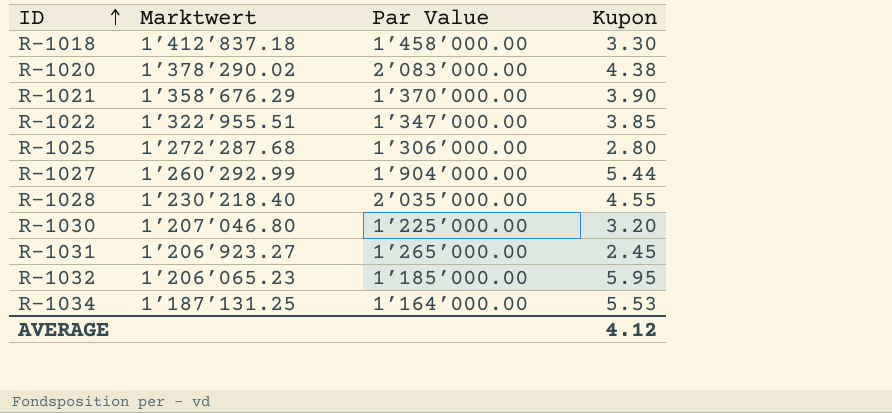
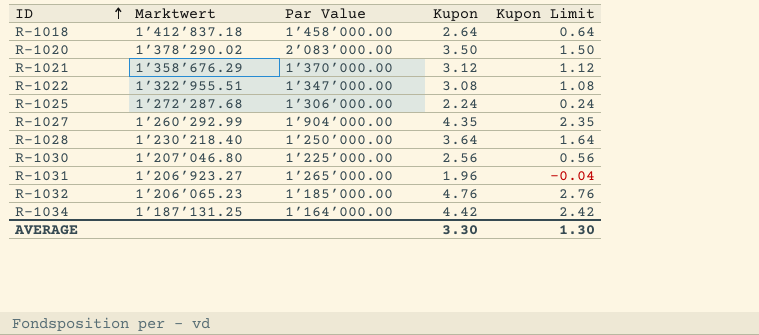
column Kupon Limit | formula: none -> [Kupon] - 2
R-1018 | Kupon: 3.30 -> 2.64
R-1020 | Kupon: 4.38 -> 3.50
R-1021 | Kupon: 3.90 -> 3.12
R-1022 | Kupon: 3.85 -> 3.08
R-1025 | Kupon: 2.80 -> 2.24
R-1027 | Kupon: 5.44 -> 4.35
R-1028 | Par Value: 2’035’000.00 -> 1’250’000.00
R-1028 | Kupon: 4.55 -> 3.64
R-1030 | Kupon: 3.20 -> 2.56
R-1031 | Kupon: 2.45 -> 1.96
R-1032 | Kupon: 5.95 -> 4.76
R-1034 | Kupon: 5.53 -> 4.42
AVERAGE | Kupon: 4.12 -> 3.30

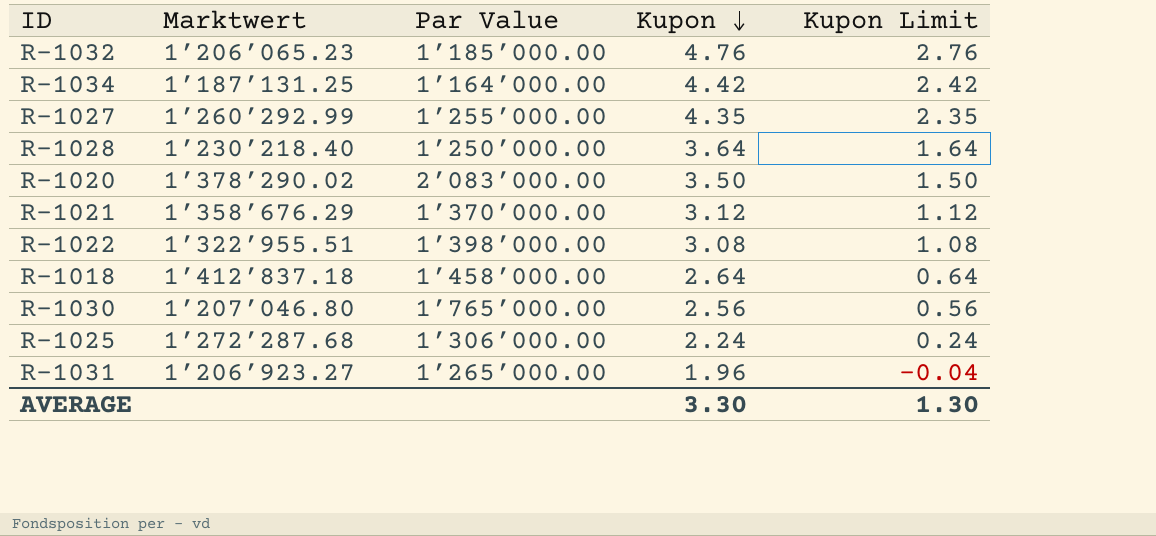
row order: ID ascending -> Kupon descending
R-1027 | Par Value: 1’904’000.00 -> 1’255’000.00
R-1022 | Par Value: 1’347’000.00 -> 1’398’000.00
R-1030 | Par Value: 1’225’000.00 -> 1’765’000.00

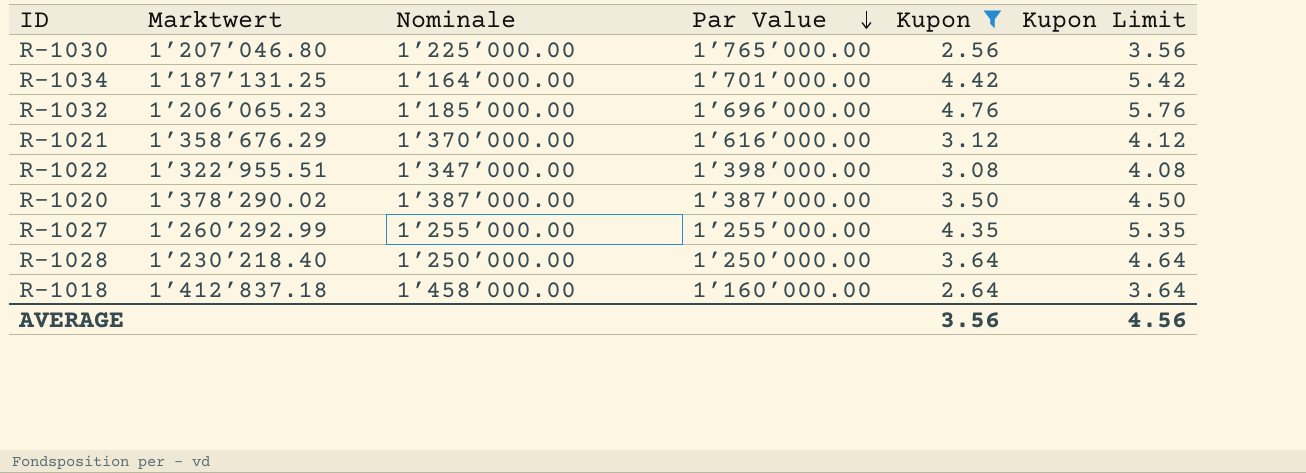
filter: none -> Kupon >= 2.56
row order: Kupon descending -> Par Value descending
column Nominale | position: none -> 3
column Kupon Limit | formula: [Kupon] - 2 -> [Kupon] + 1
R-1034 | Par Value: 1’164’000.00 -> 1’701’000.00
R-1032 | Par Value: 1’185’000.00 -> 1’696’000.00
R-1021 | Par Value: 1’370’000.00 -> 1’616’000.00
R-1020 | Par Value: 2’083’000.00 -> 1’387’000.00
R-1018 | Par Value: 1’458’000.00 -> 1’160’000.00
AVERAGE | Kupon: 3.30 -> 3.56
AVERAGE | Kupon Limit: 1.30 -> 4.56

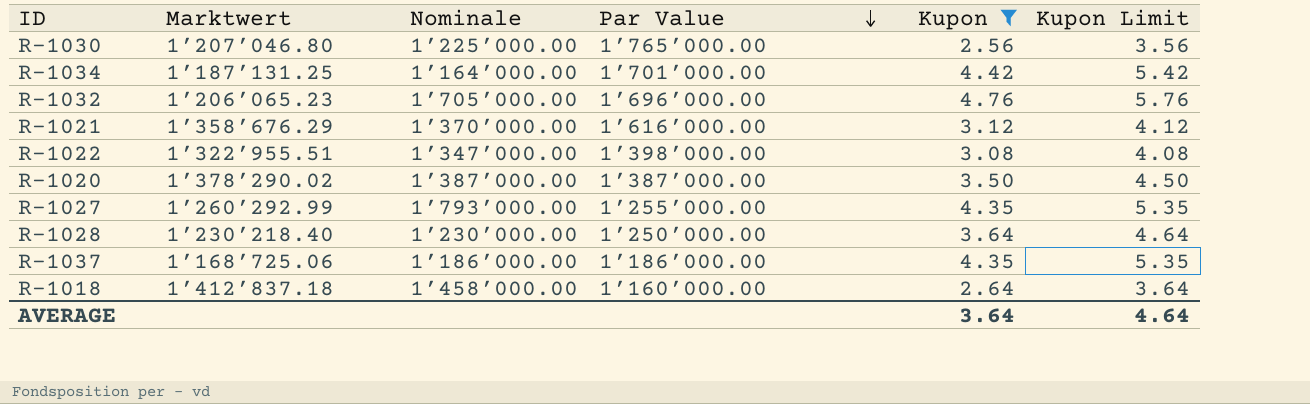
R-1032 | Nominale: 1’185’000.00 -> 1’705’000.00
R-1027 | Nominale: 1’255’000.00 -> 1’793’000.00
R-1028 | Nominale: 1’250’000.00 -> 1’230’000.00
row R-1037: none -> 1’168’725.06 | 1’186’000.00 | 1’186’000.00 | 4.35 | 5.35
AVERAGE | Kupon: 3.56 -> 3.64
AVERAGE | Kupon Limit: 4.56 -> 4.64

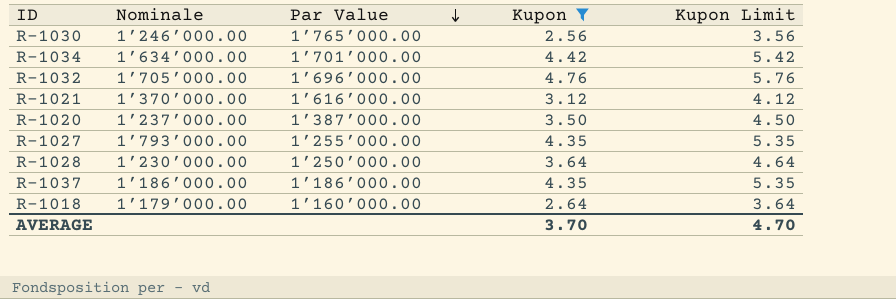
column Marktwert | position: 2 -> none
row R-1022: 1’322’955.51 | 1’347’000.00 | 1’398’000.00 | 3.08 | 4.08 -> none
R-1030 | Nominale: 1’225’000.00 -> 1’246’000.00
R-1034 | Nominale: 1’164’000.00 -> 1’634’000.00
R-1020 | Nominale: 1’387’000.00 -> 1’237’000.00
R-1018 | Nominale: 1’458’000.00 -> 1’179’000.00
AVERAGE | Kupon: 3.64 -> 3.70
AVERAGE | Kupon Limit: 4.64 -> 4.70

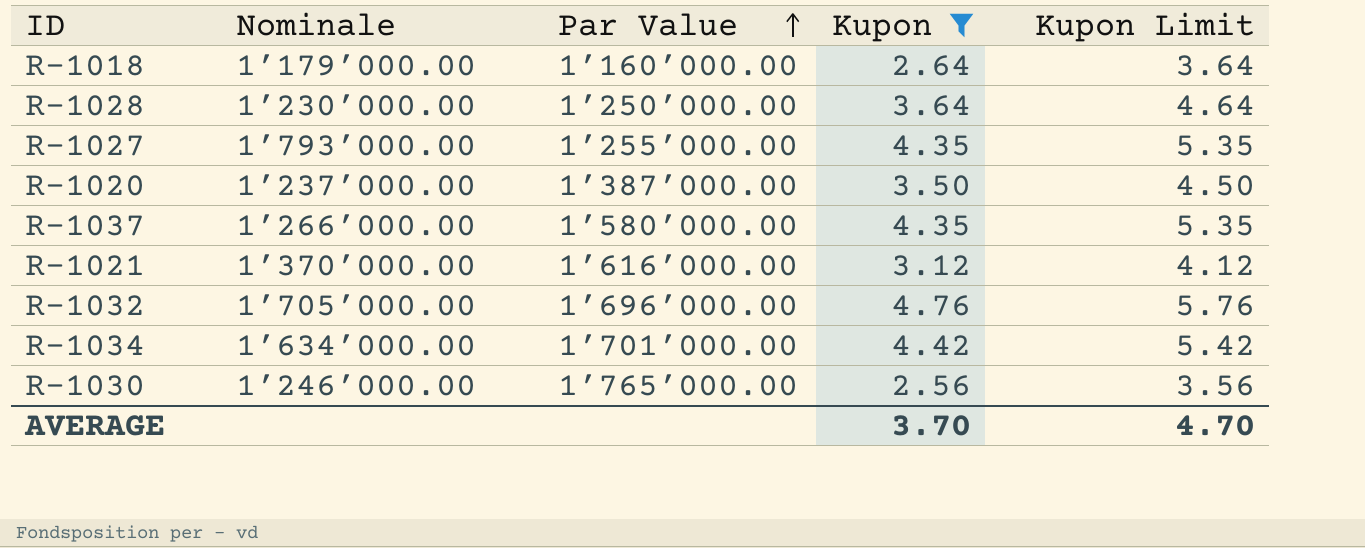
row order: Par Value descending -> Par Value ascending
R-1037 | Nominale: 1’186’000.00 -> 1’266’000.00
R-1037 | Par Value: 1’186’000.00 -> 1’580’000.00

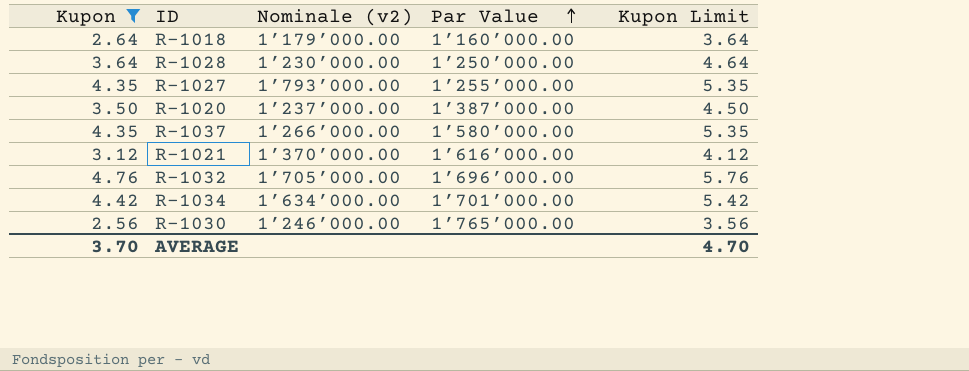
column Kupon | position: 4 -> 1
column name: Nominale -> Nominale (v2)

